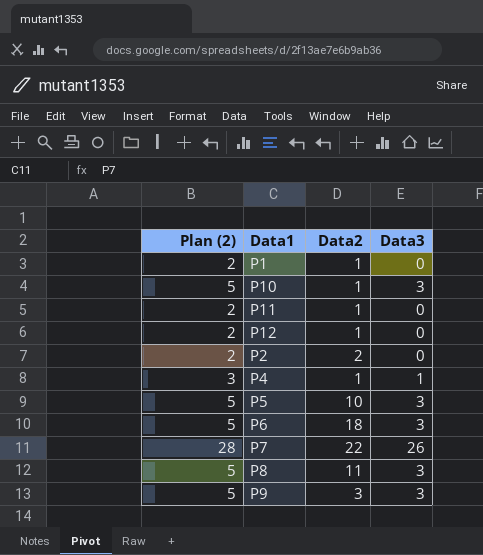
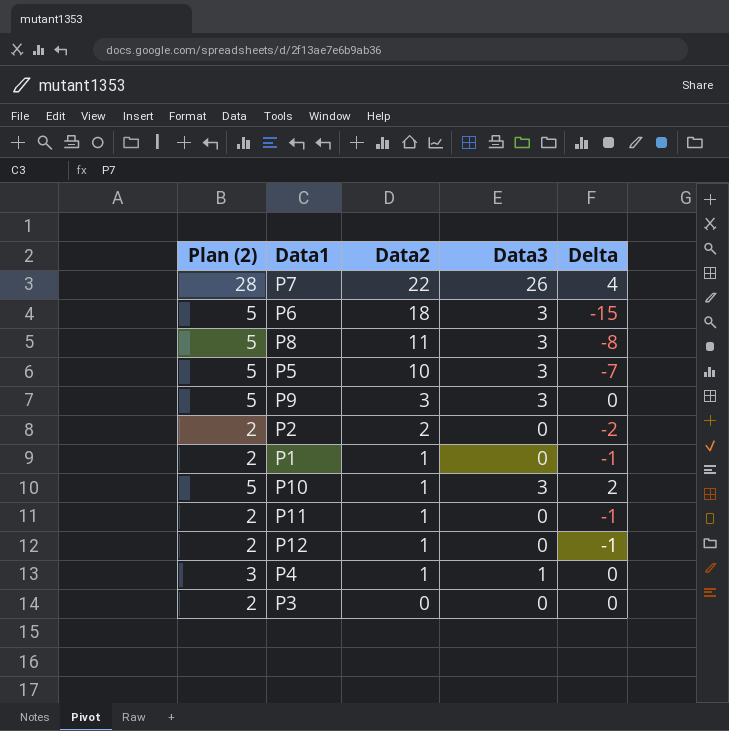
row order: none -> Data2 descending
column Delta | formula: none -> [Data3] - [Data2]
row P3: none -> 2 | 0 | 0 | 0

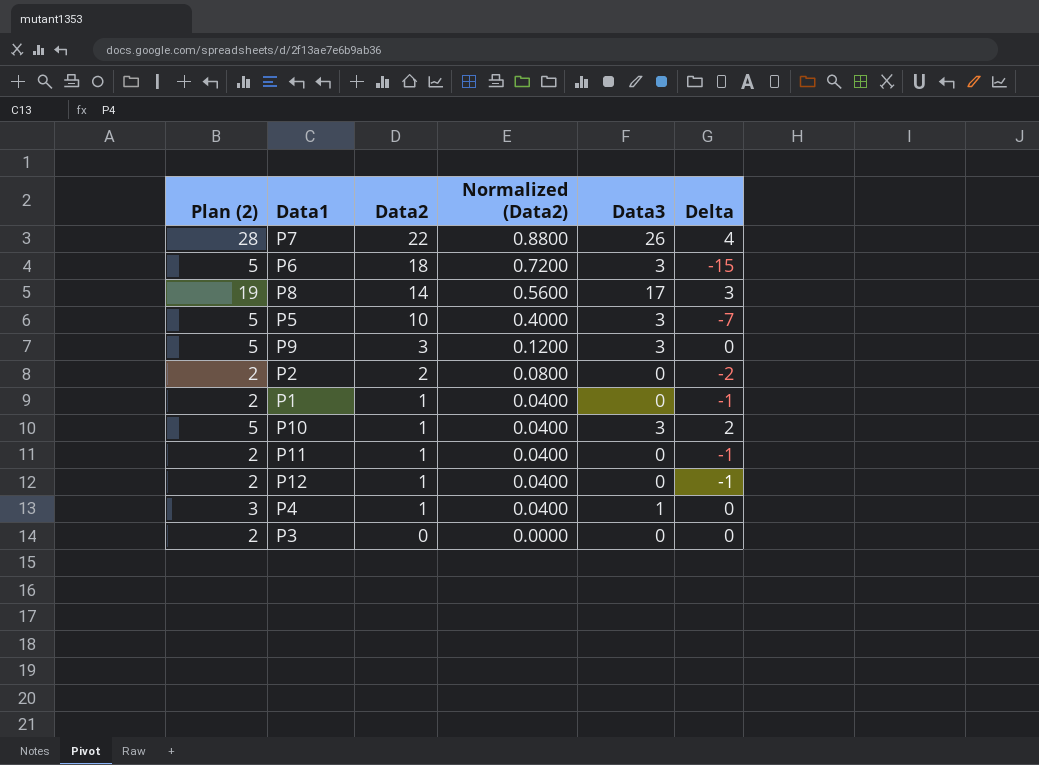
column Normalized (Data2) | formula: none -> [Data2] * 0.04
P8 | Plan (2): 5 -> 19
P8 | Data2: 11 -> 14
P8 | Data3: 3 -> 17
P8 | Delta: -8 -> 3

